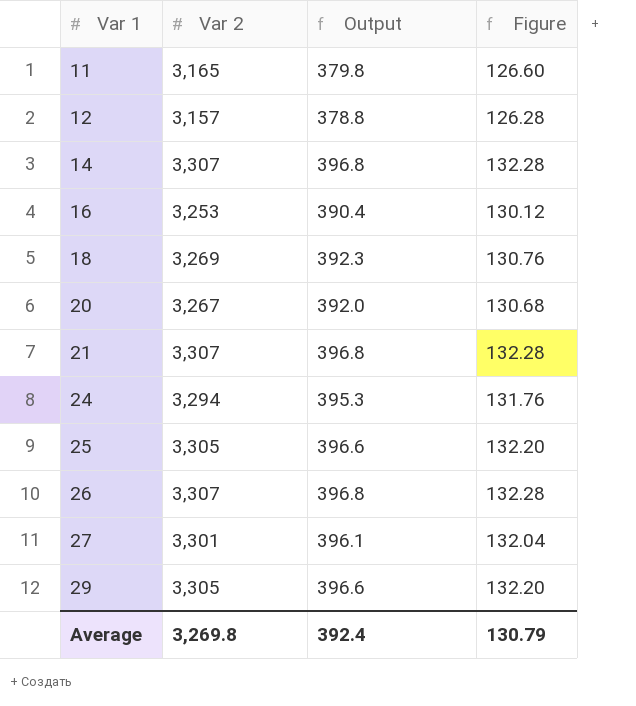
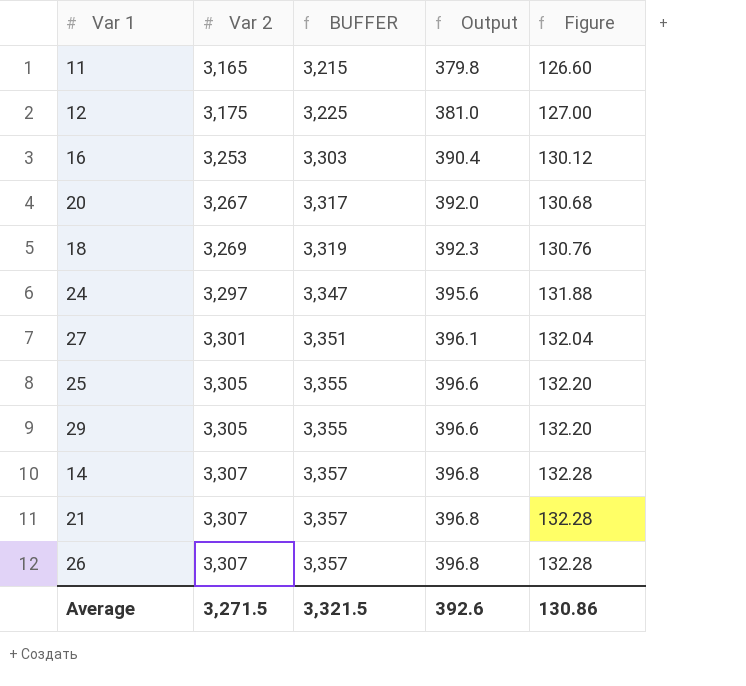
row order: Var 1 ascending -> Var 2 ascending
column BUFFER | formula: none -> [Var 2] + 50
12 | Var 2: 3,157 -> 3,175
12 | Output: 378.8 -> 381.0
12 | Figure: 126.28 -> 127.00
24 | Var 2: 3,294 -> 3,297
24 | Output: 395.3 -> 395.6
24 | Figure: 131.76 -> 131.88
Average | Var 2: 3,269.8 -> 3,271.5
Average | Output: 392.4 -> 392.6
Average | Figure: 130.79 -> 130.86

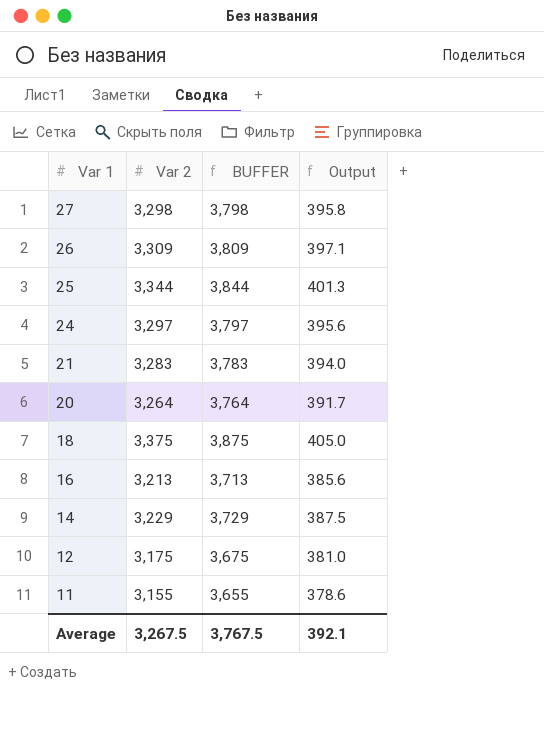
row order: Var 2 ascending -> Var 1 descending
column Figure | formula: [Var 2] * 0.04 -> none
column BUFFER | formula: [Var 2] + 50 -> [Var 2] + 500
row 29: 3,305 | 3,355 | 396.6 | 132.20 -> none
27 | Var 2: 3,301 -> 3,298
27 | Output: 396.1 -> 395.8
26 | Var 2: 3,307 -> 3,309
26 | Output: 396.8 -> 397.1
25 | Var 2: 3,305 -> 3,344
25 | Output: 396.6 -> 401.3
21 | Var 2: 3,307 -> 3,283
21 | Output: 396.8 -> 394.0
20 | Var 2: 3,267 -> 3,264
20 | Output: 392.0 -> 391.7
18 | Var 2: 3,269 -> 3,375
18 | Output: 392.3 -> 405.0
16 | Var 2: 3,253 -> 3,213
16 | Output: 390.4 -> 385.6
14 | Var 2: 3,307 -> 3,229
14 | Output: 396.8 -> 387.5
11 | Var 2: 3,165 -> 3,155
11 | Output: 379.8 -> 378.6
Average | Var 2: 3,271.5 -> 3,267.5
Average | BUFFER: 3,321.5 -> 3,767.5
Average | Output: 392.6 -> 392.1

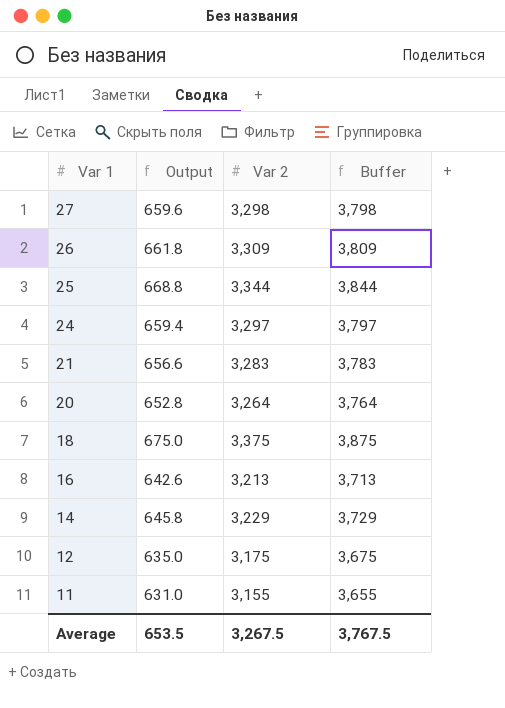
column Output | formula: [Var 2] * 0.12 -> [Var 2] * 0.2
column Output | position: 4 -> 2
column name: BUFFER -> Buffer
Average | Output: 392.1 -> 653.5

